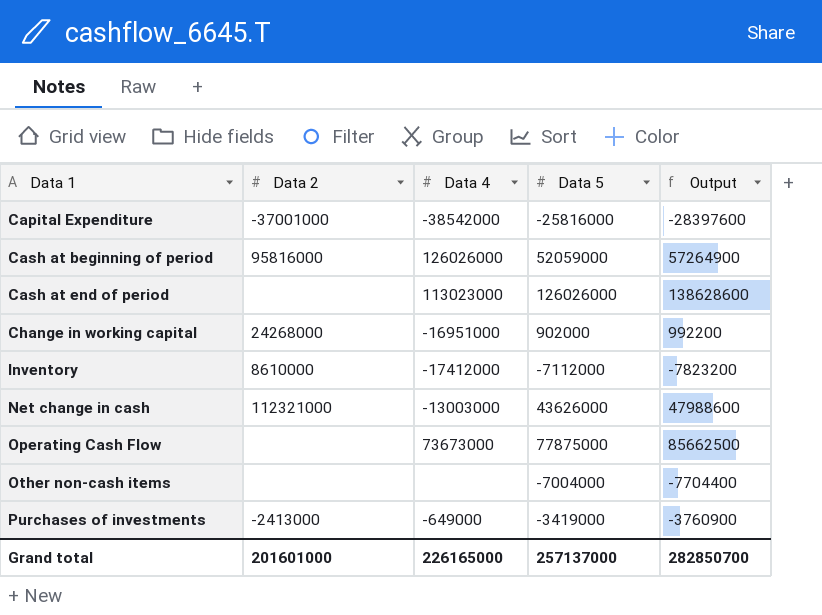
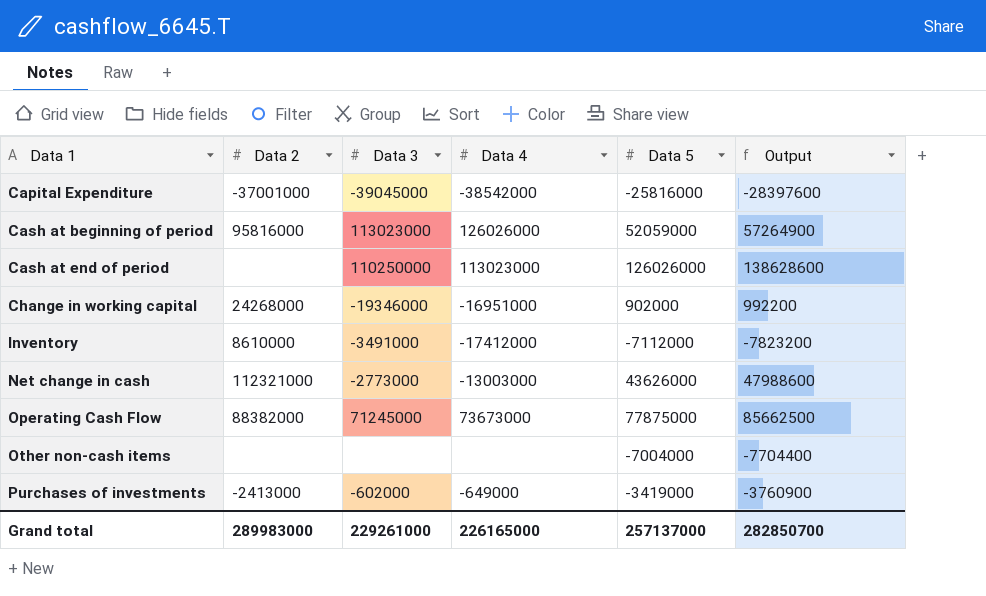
column Data 3 | position: none -> 3
Operating Cash Flow | Data 2: none -> 88382000
Grand total | Data 2: 201601000 -> 289983000

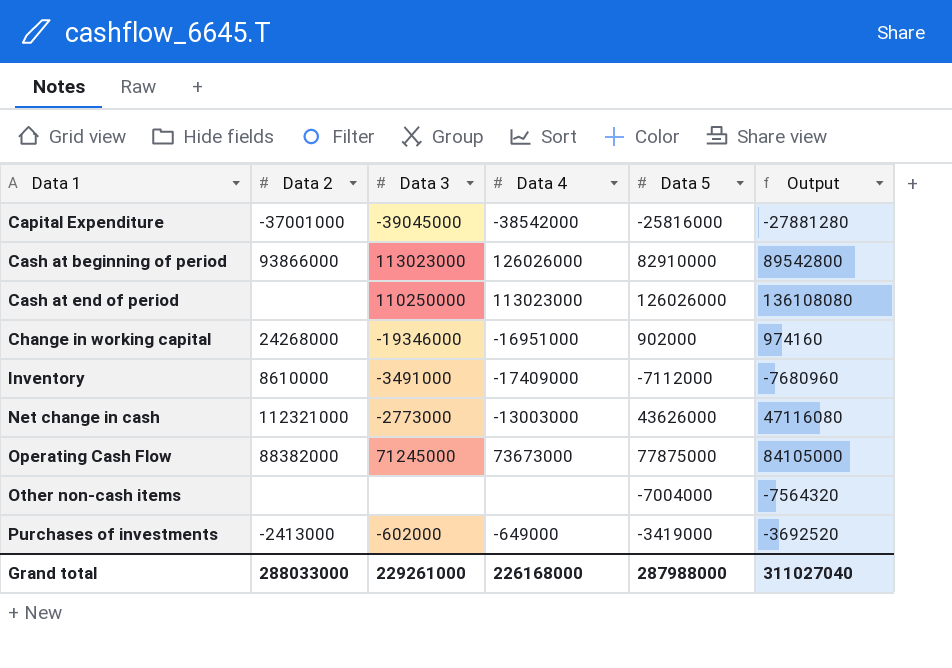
column Output | formula: [Data 5] * 1.1 -> [Data 5] * 1.08
Cash at beginning of period | Data 2: 95816000 -> 93866000
Cash at beginning of period | Data 5: 52059000 -> 82910000
Inventory | Data 4: -17412000 -> -17409000
Grand total | Data 2: 289983000 -> 288033000
Grand total | Data 4: 226165000 -> 226168000
Grand total | Data 5: 257137000 -> 287988000
Grand total | Output: 282850700 -> 311027040

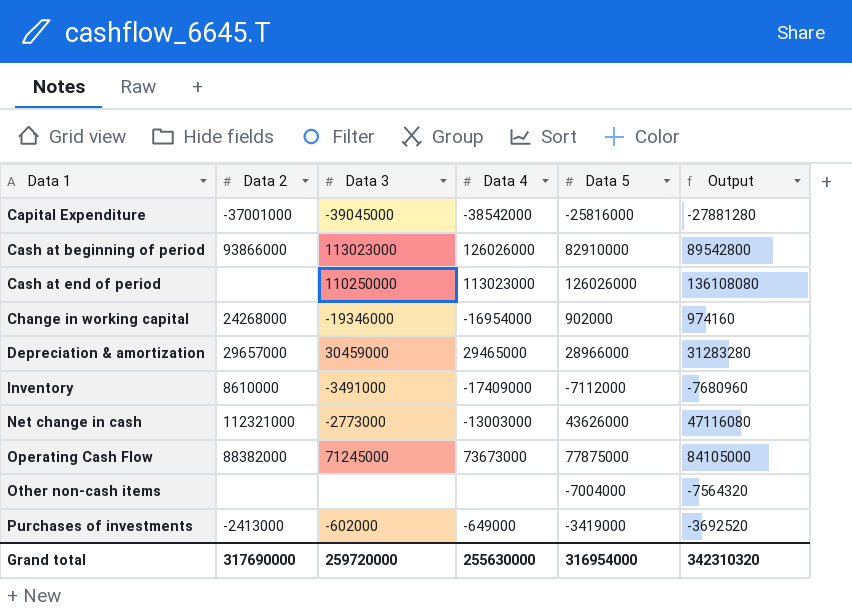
Change in working capital | Data 4: -16951000 -> -16954000
row Depreciation & amortization: none -> 29657000 | 30459000 | 29465000 | 28966000 | 31283280
Grand total | Data 2: 288033000 -> 317690000
Grand total | Data 3: 229261000 -> 259720000
Grand total | Data 4: 226168000 -> 255630000
Grand total | Data 5: 287988000 -> 316954000
Grand total | Output: 311027040 -> 342310320

